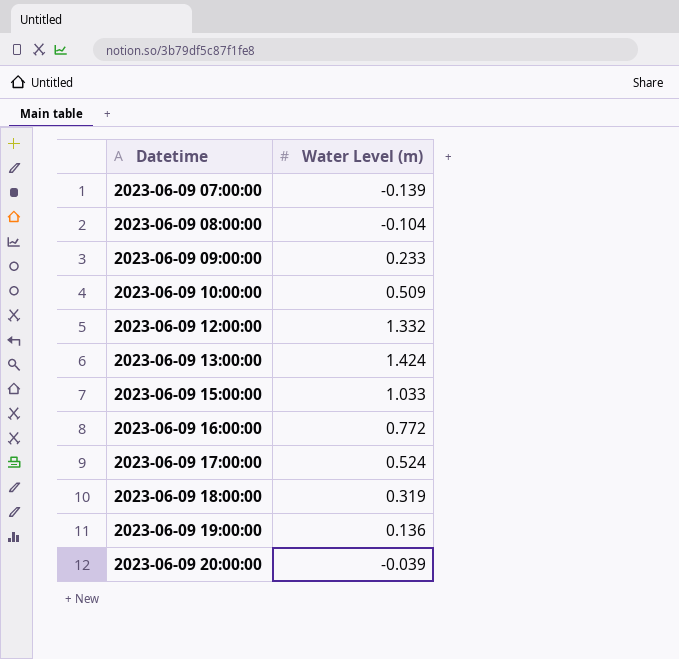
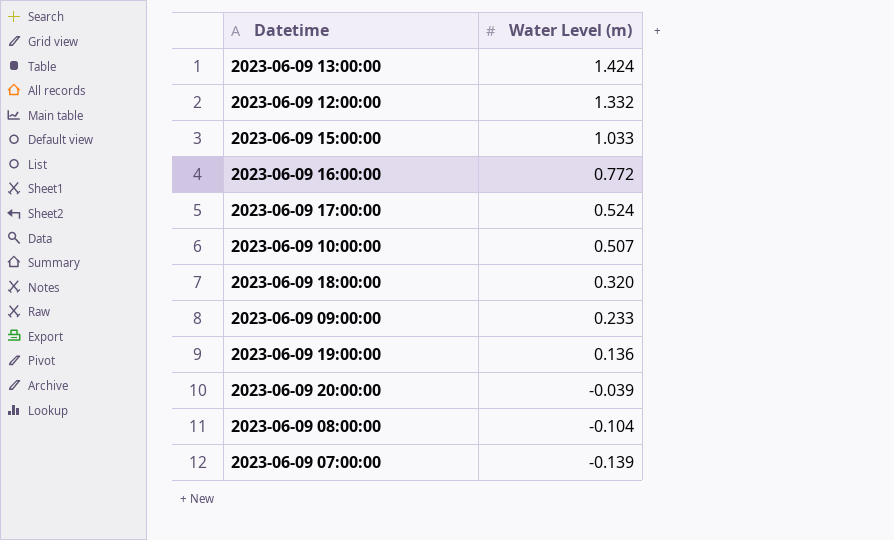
row order: Datetime ascending -> Water Level (m) descending
2023-06-09 10:00:00 | Water Level (m): 0.509 -> 0.507
2023-06-09 18:00:00 | Water Level (m): 0.319 -> 0.320

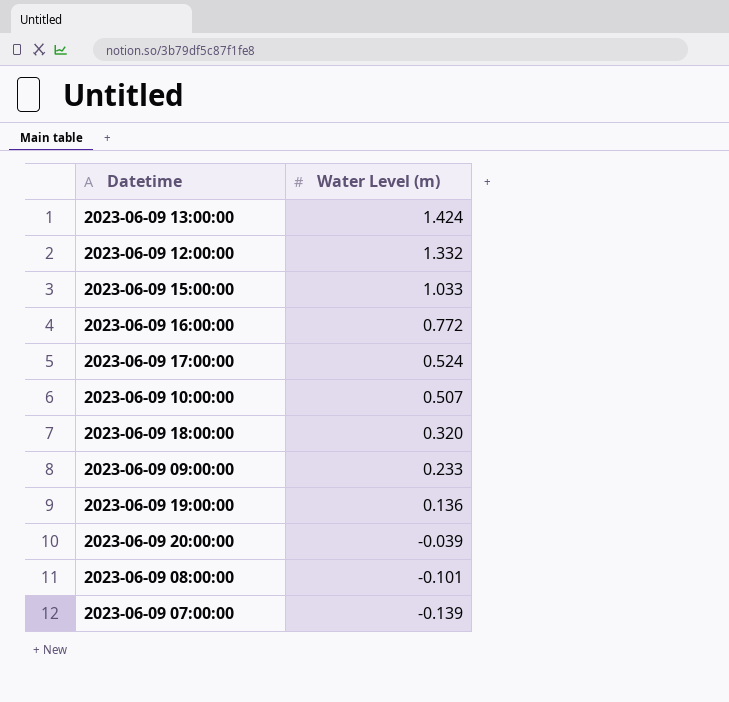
2023-06-09 08:00:00 | Water Level (m): -0.104 -> -0.101

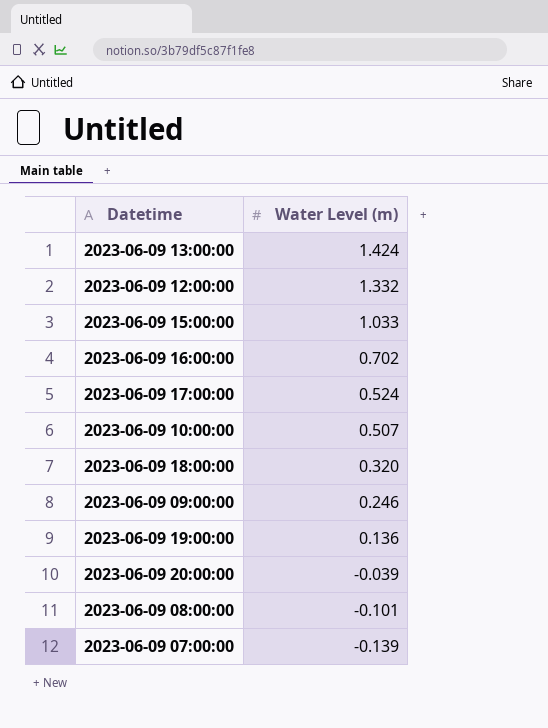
2023-06-09 16:00:00 | Water Level (m): 0.772 -> 0.702
2023-06-09 09:00:00 | Water Level (m): 0.233 -> 0.246

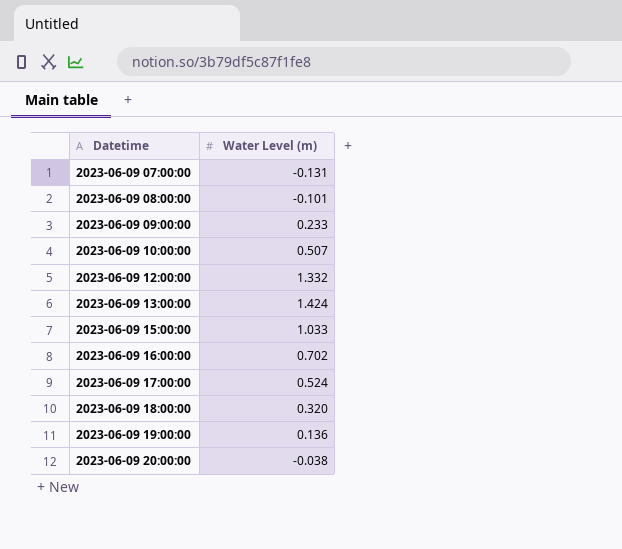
row order: Water Level (m) descending -> Datetime ascending
2023-06-09 07:00:00 | Water Level (m): -0.139 -> -0.131
2023-06-09 09:00:00 | Water Level (m): 0.246 -> 0.233
2023-06-09 20:00:00 | Water Level (m): -0.039 -> -0.038

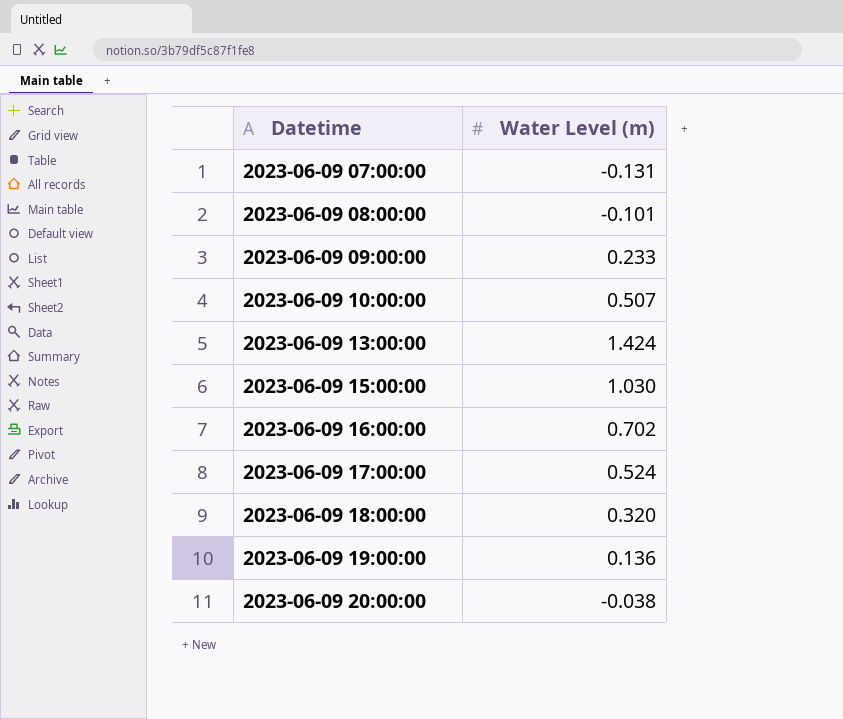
row 2023-06-09 12:00:00: 1.332 -> none
2023-06-09 15:00:00 | Water Level (m): 1.033 -> 1.030

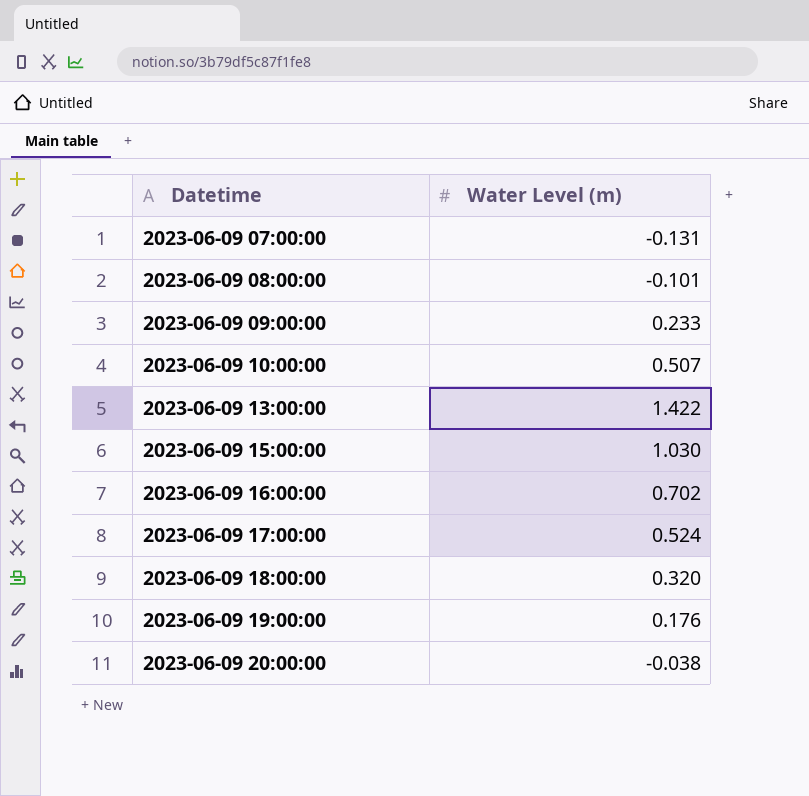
2023-06-09 13:00:00 | Water Level (m): 1.424 -> 1.422
2023-06-09 19:00:00 | Water Level (m): 0.136 -> 0.176

